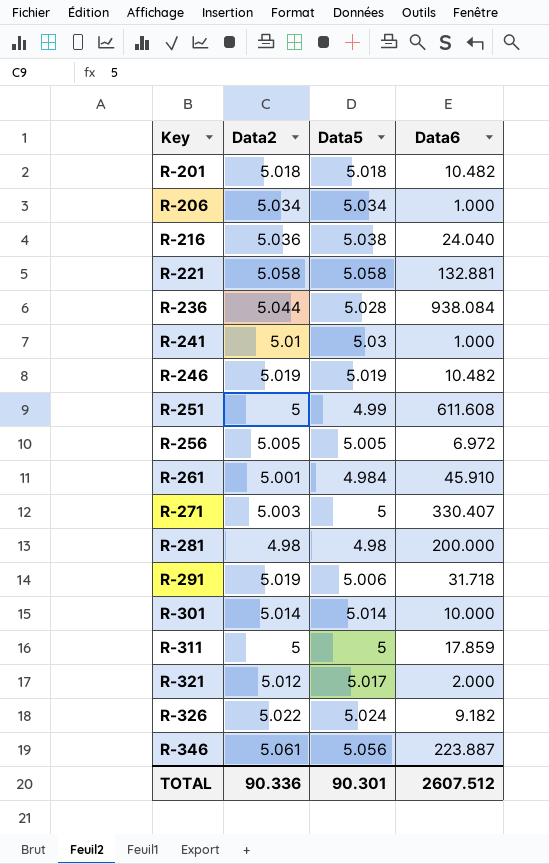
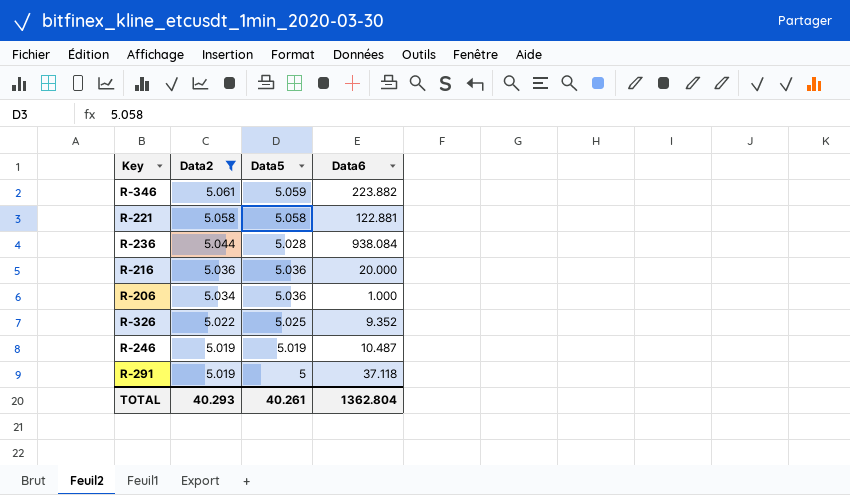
filter: none -> Data2 >= 5.019
row order: Key ascending -> Data2 descending
R-346 | Data5: 5.056 -> 5.059
R-346 | Data6: 223.887 -> 223.882
R-221 | Data6: 132.881 -> 122.881
R-216 | Data5: 5.038 -> 5.036
R-216 | Data6: 24.040 -> 20.000
R-206 | Data5: 5.034 -> 5.036
R-326 | Data5: 5.024 -> 5.025
R-326 | Data6: 9.182 -> 9.352
R-246 | Data6: 10.482 -> 10.487
R-291 | Data5: 5.006 -> 5
R-291 | Data6: 31.718 -> 37.118
TOTAL | Data2: 90.336 -> 40.293
TOTAL | Data5: 90.301 -> 40.261
TOTAL | Data6: 2607.512 -> 1362.804

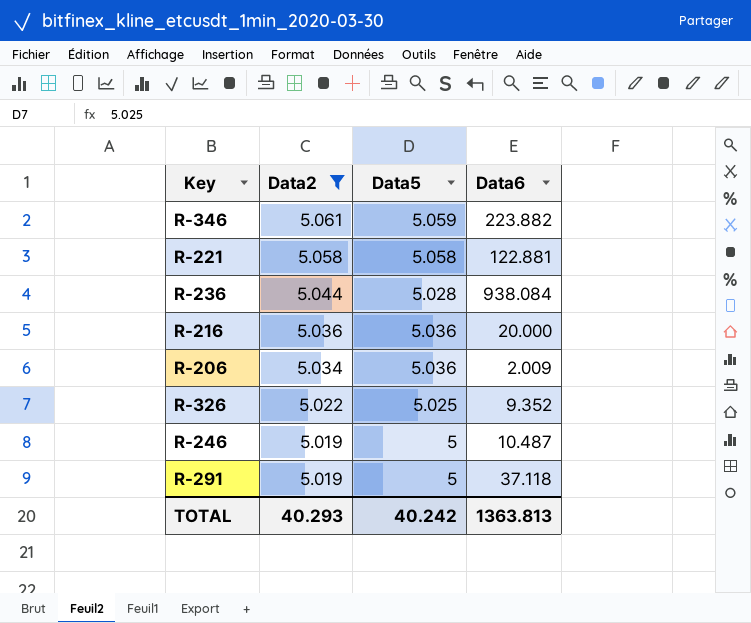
R-206 | Data6: 1.000 -> 2.009
R-246 | Data5: 5.019 -> 5
TOTAL | Data5: 40.261 -> 40.242
TOTAL | Data6: 1362.804 -> 1363.813

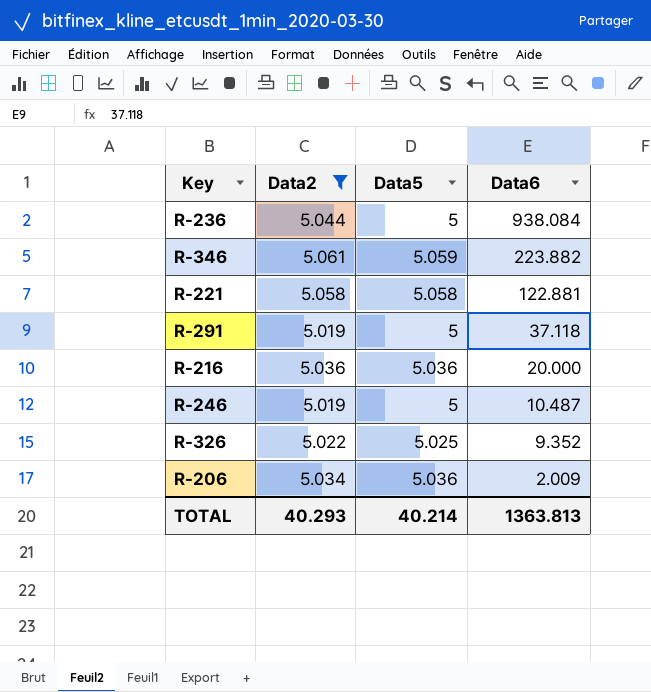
row order: Data2 descending -> Data6 descending
R-236 | Data5: 5.028 -> 5
TOTAL | Data5: 40.242 -> 40.214

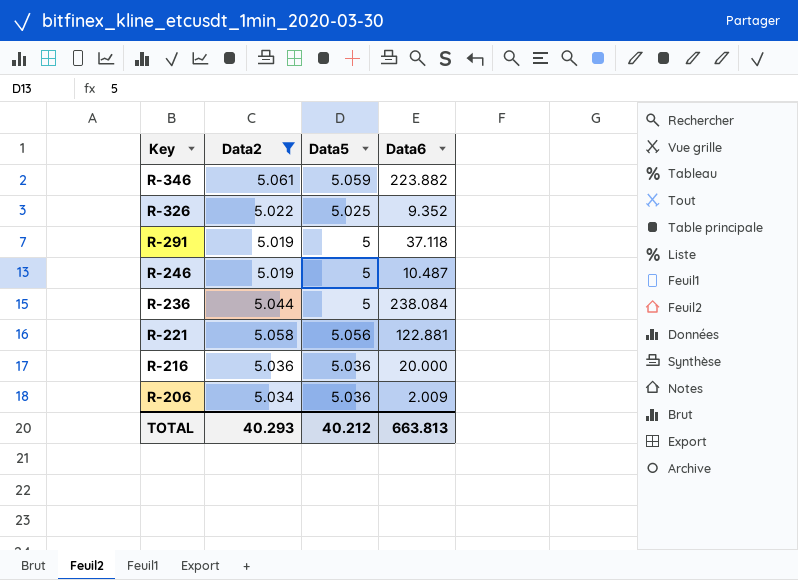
row order: Data6 descending -> Key descending
R-236 | Data6: 938.084 -> 238.084
R-221 | Data5: 5.058 -> 5.056
TOTAL | Data5: 40.214 -> 40.212
TOTAL | Data6: 1363.813 -> 663.813

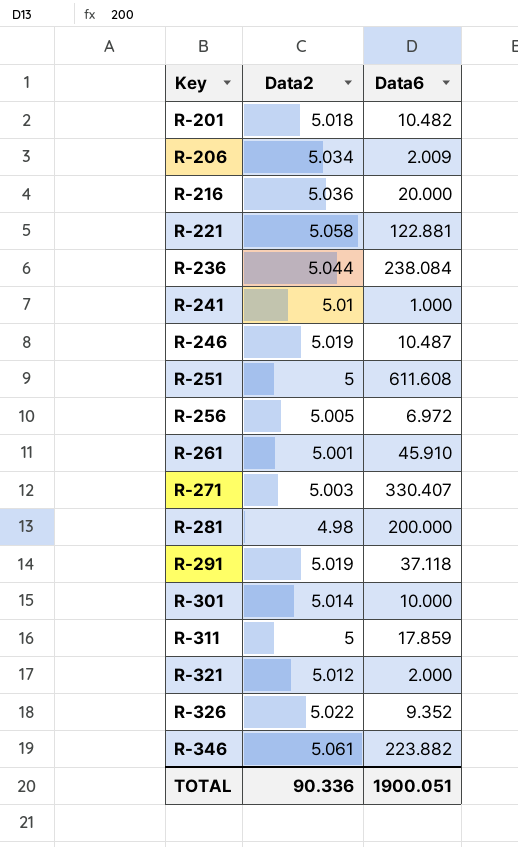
filter: Data2 >= 5.019 -> none
row order: Key descending -> Key ascending
column Data5 | position: 3 -> none
TOTAL | Data2: 40.293 -> 90.336
TOTAL | Data6: 663.813 -> 1900.051

